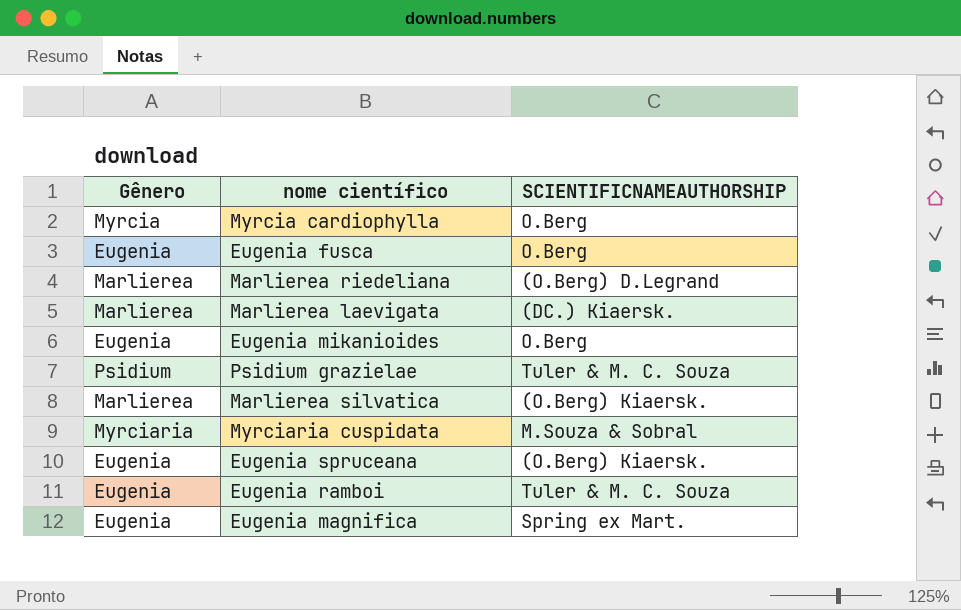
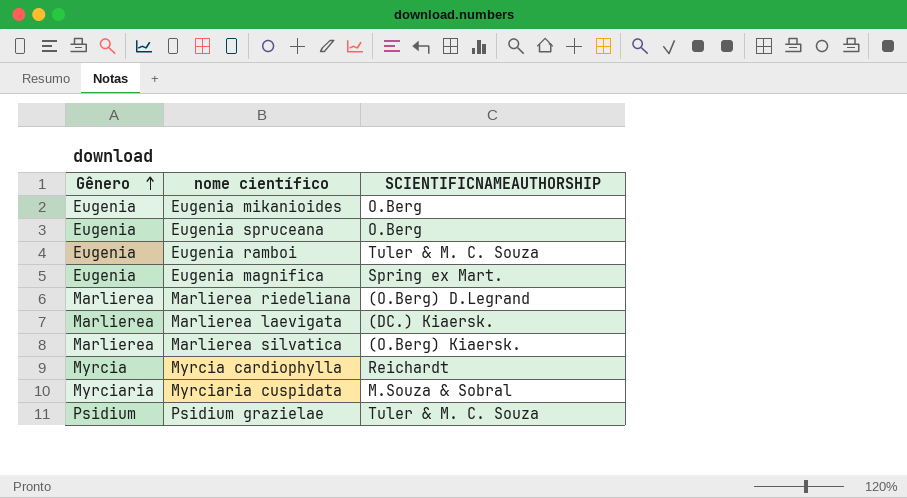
row order: none -> Gênero ascending
row Eugenia fusca: Eugenia | O.Berg -> none
Eugenia spruceana | SCIENTIFICNAMEAUTHORSHIP: (O.Berg) Kiaersk. -> O.Berg
Myrcia cardiophylla | SCIENTIFICNAMEAUTHORSHIP: O.Berg -> Reichardt

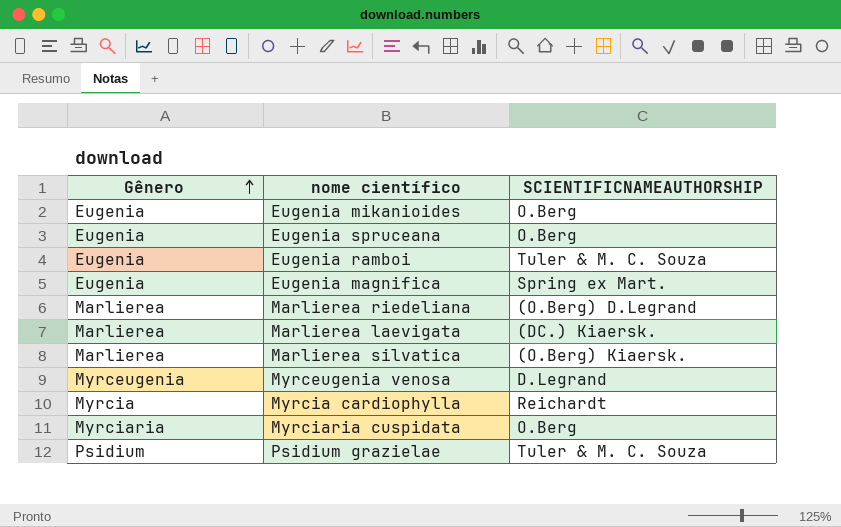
row Myrceugenia venosa: none -> Myrceugenia | D.Legrand
Myrciaria cuspidata | SCIENTIFICNAMEAUTHORSHIP: M.Souza & Sobral -> O.Berg

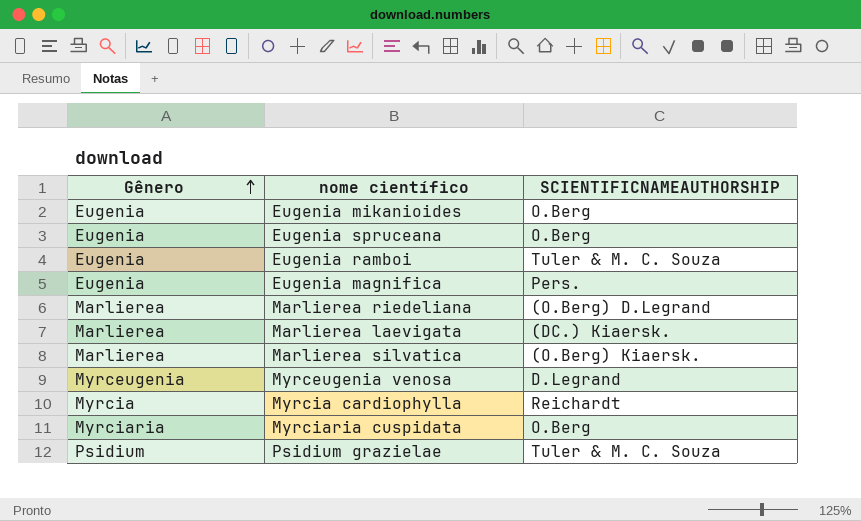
Eugenia magnifica | SCIENTIFICNAMEAUTHORSHIP: Spring ex Mart. -> Pers.

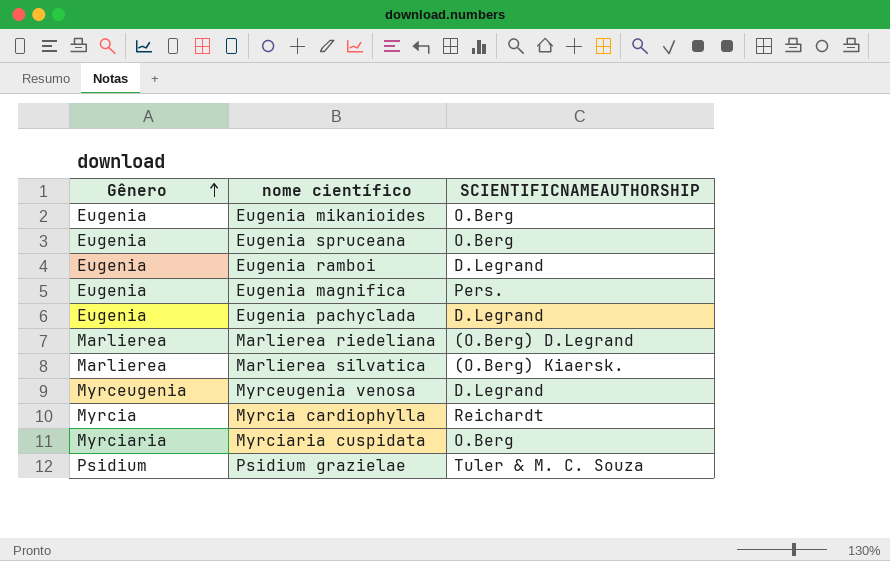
row Marlierea laevigata: Marlierea | (DC.) Kiaersk. -> none
Eugenia ramboi | SCIENTIFICNAMEAUTHORSHIP: Tuler & M. C. Souza -> D.Legrand
row Eugenia pachyclada: none -> Eugenia | D.Legrand

